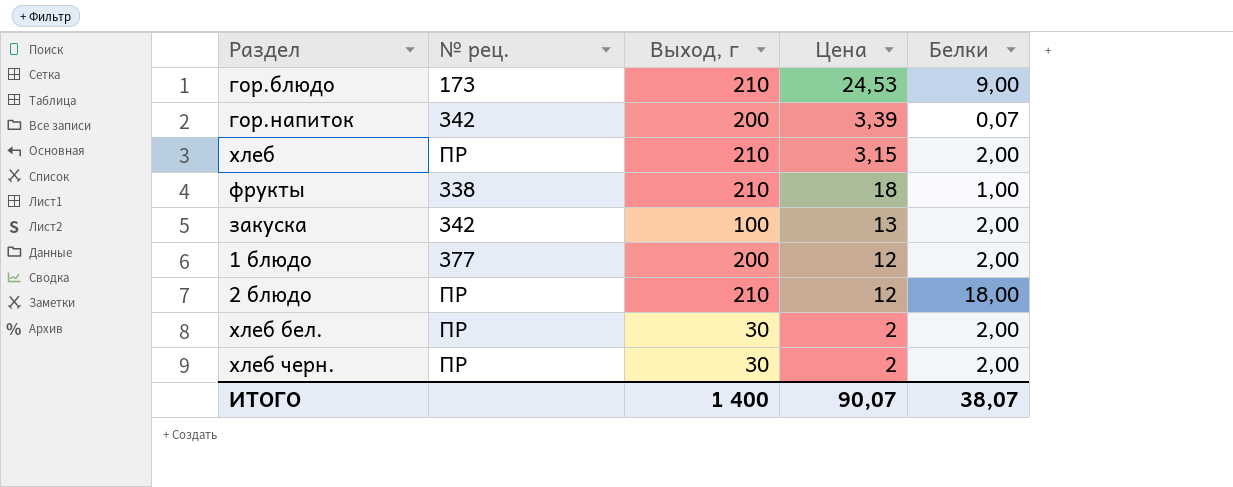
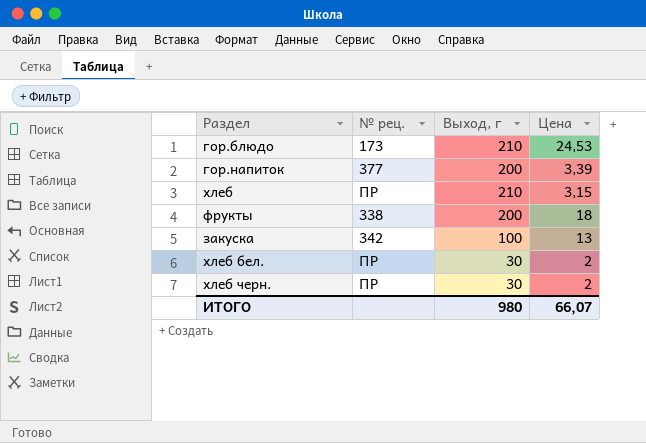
column Белки | position: 5 -> none
row 1 блюдо: 377 | 200 | 12 | 2,00 -> none
row 2 блюдо: ПР | 210 | 12 | 18,00 -> none
гор.напиток | № рец.: 342 -> 377
фрукты | Выход, г: 210 -> 200
ИТОГО | Выход, г: 1 400 -> 980
ИТОГО | Цена: 90,07 -> 66,07

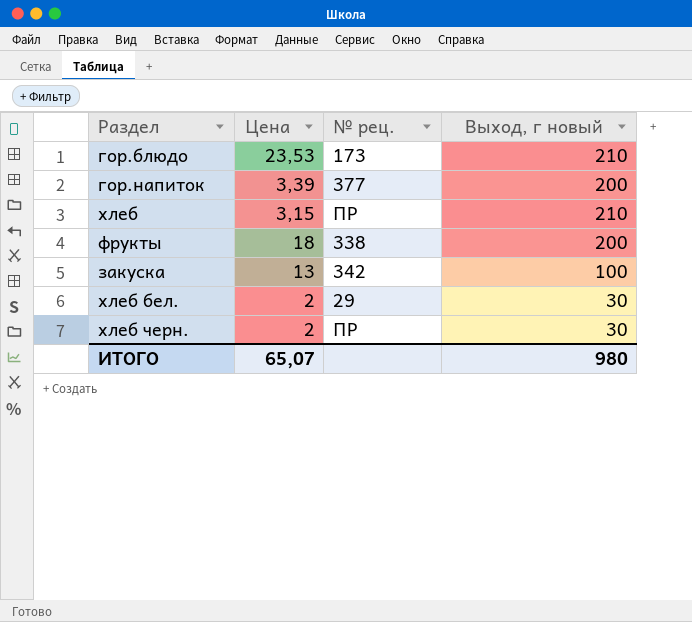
column Цена | position: 4 -> 2
column name: Выход, г -> Выход, г новый
гор.блюдо | Цена: 24,53 -> 23,53
хлеб бел. | № рец.: ПР -> 29
ИТОГО | Цена: 66,07 -> 65,07

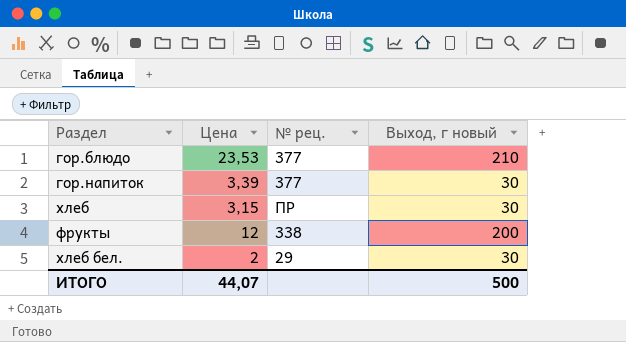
row закуска: 13 | 342 | 100 -> none
row хлеб черн.: 2 | ПР | 30 -> none
гор.блюдо | № рец.: 173 -> 377
гор.напиток | Выход, г новый: 200 -> 30
хлеб | Выход, г новый: 210 -> 30
фрукты | Цена: 18 -> 12
ИТОГО | Цена: 65,07 -> 44,07
ИТОГО | Выход, г новый: 980 -> 500

